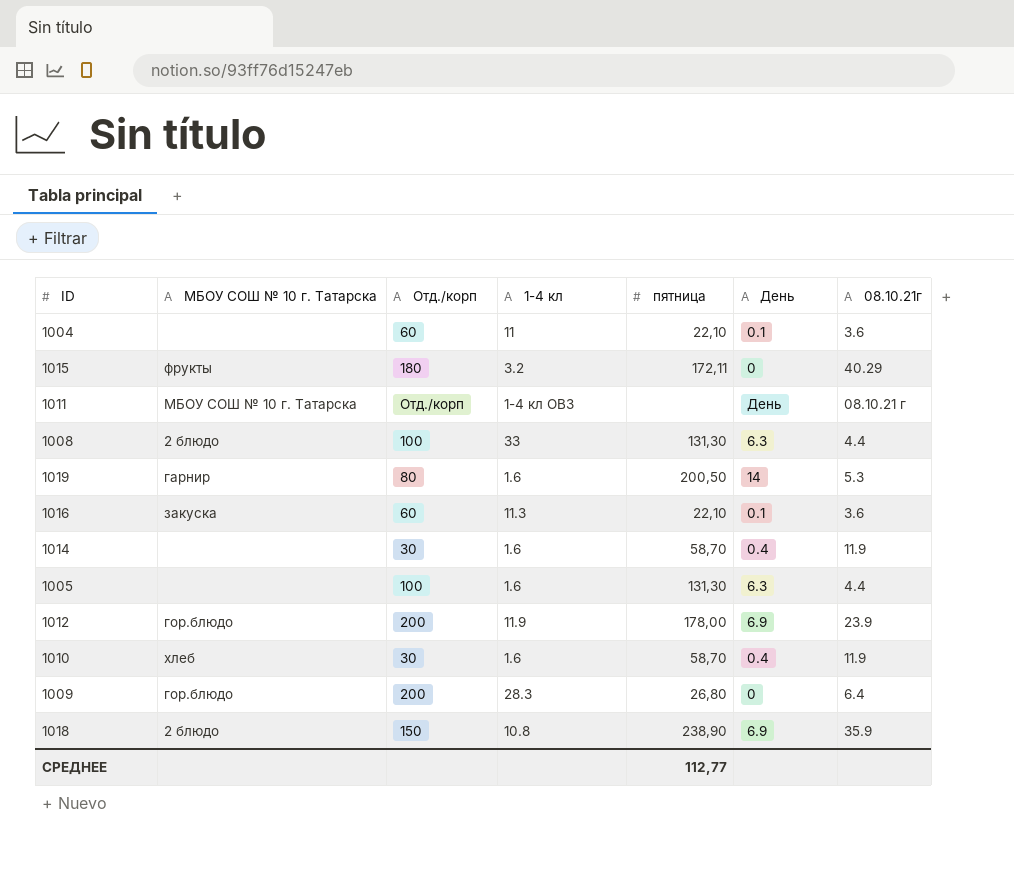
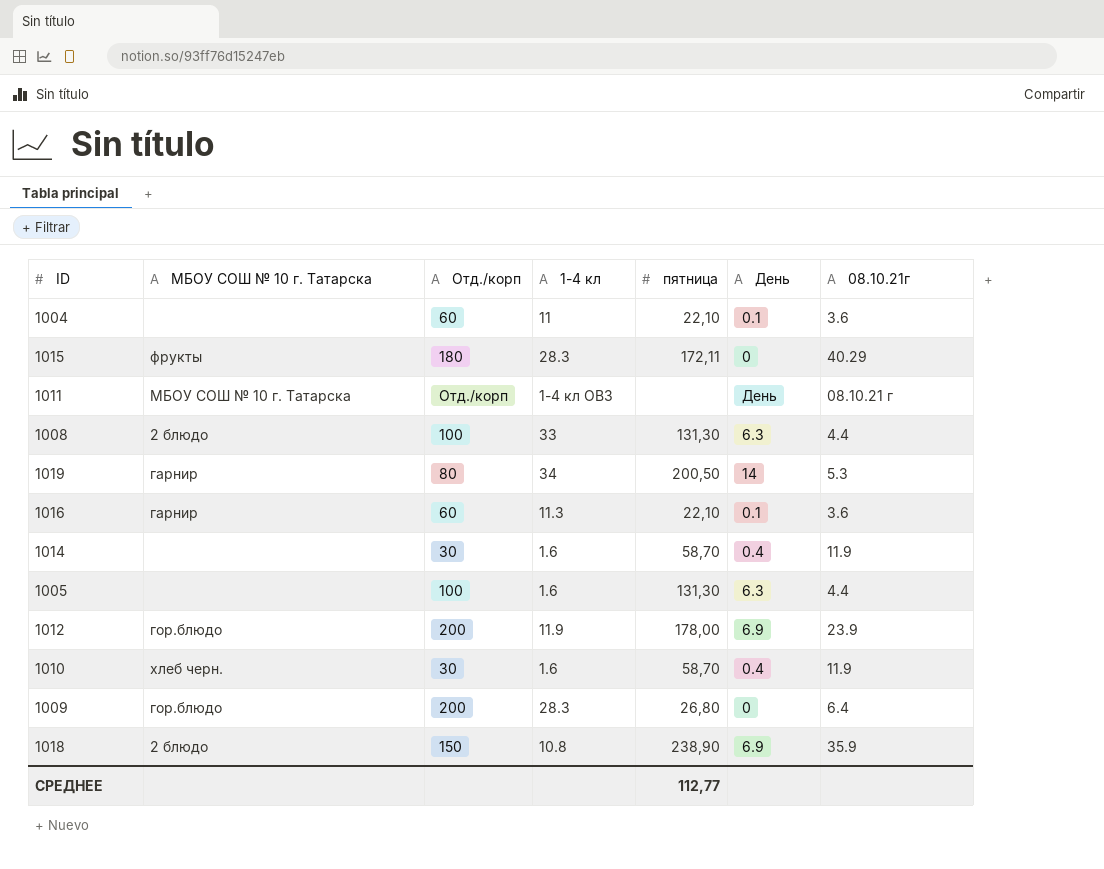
1015 | 1-4 кл: 3.2 -> 28.3
1019 | 1-4 кл: 1.6 -> 34
1016 | МБОУ СОШ № 10 г. Татарска: закуска -> гарнир
1010 | МБОУ СОШ № 10 г. Татарска: хлеб -> хлеб черн.

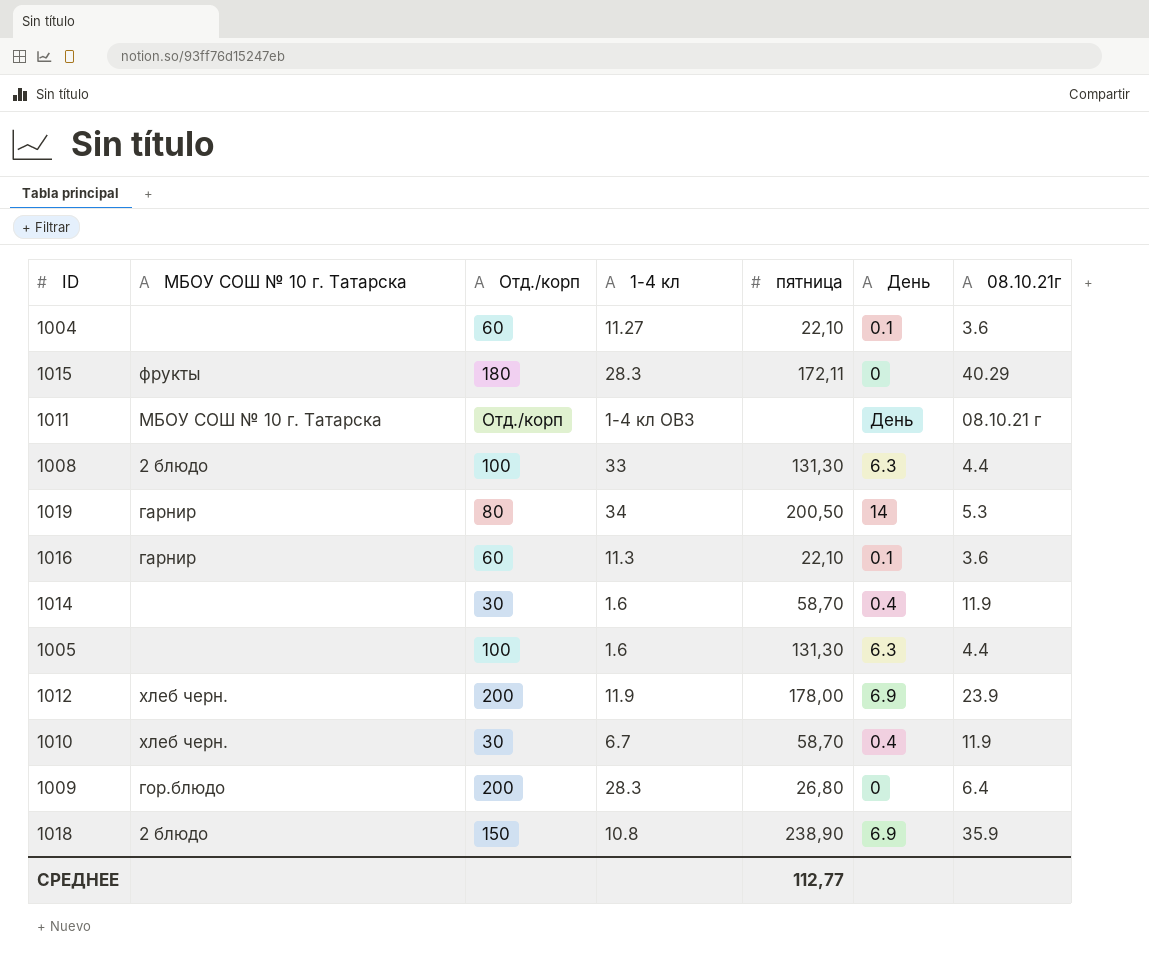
1004 | 1-4 кл: 11 -> 11.27
1012 | МБОУ СОШ № 10 г. Татарска: гор.блюдо -> хлеб черн.
1010 | 1-4 кл: 1.6 -> 6.7

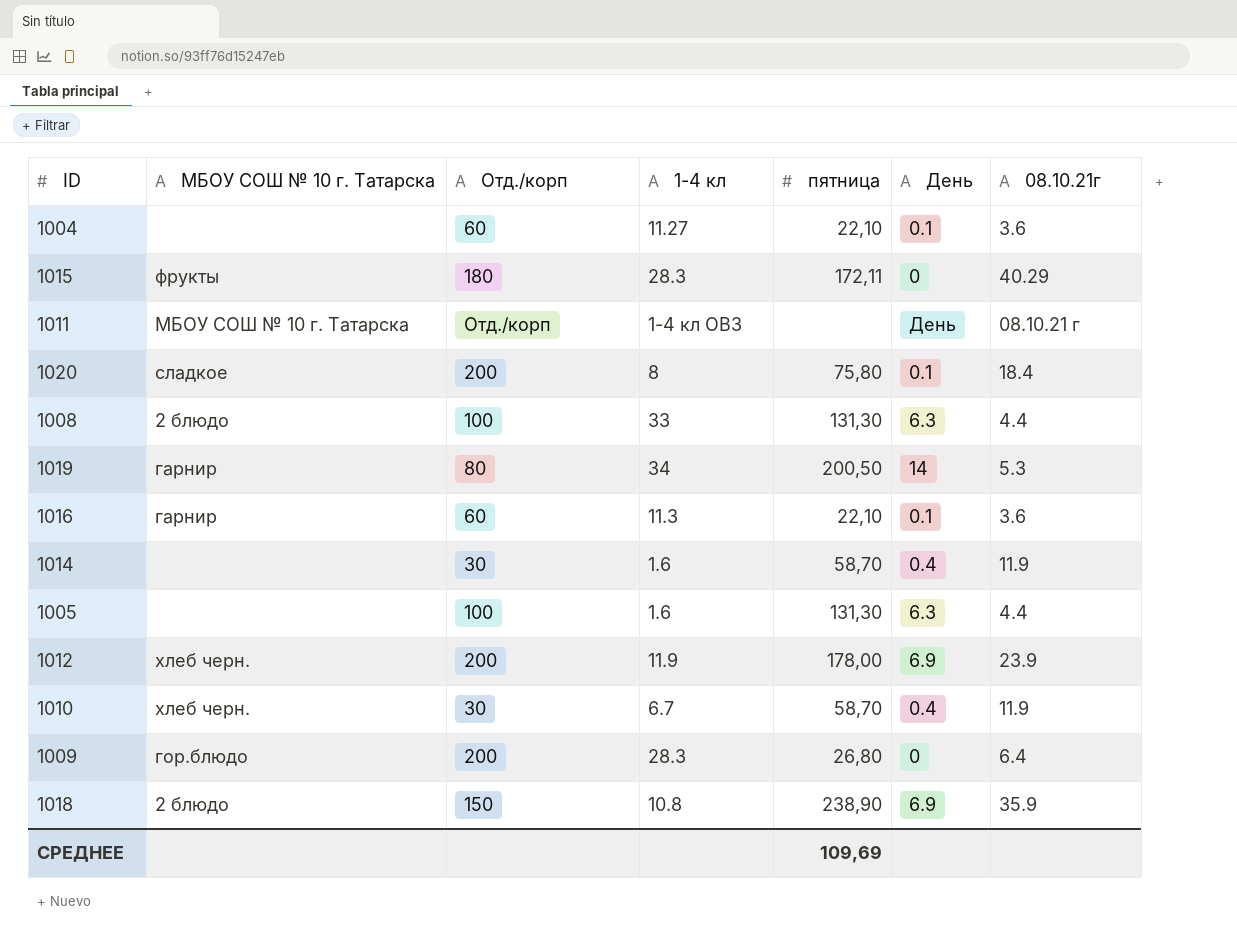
row 1020: none -> сладкое | 200 | 8 | 75,80 | 0.1 | 18.4
СРЕДНЕЕ | пятница: 112,77 -> 109,69

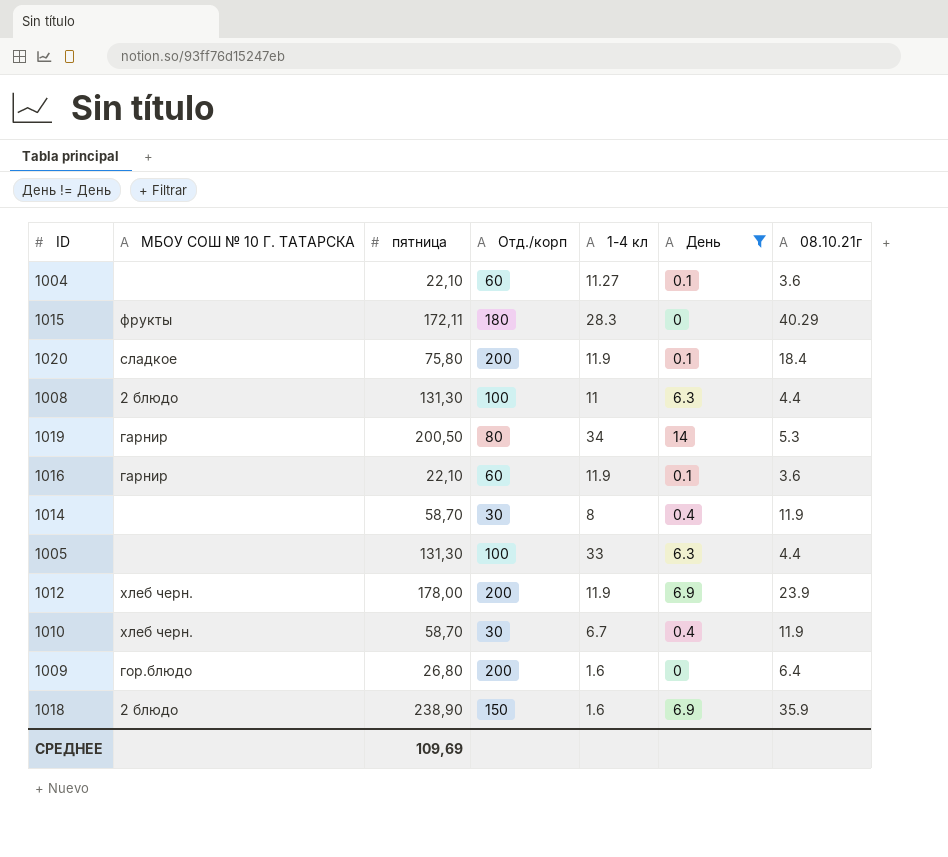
filter: none -> День != День
column name: МБОУ СОШ № 10 г. Татарска -> МБОУ СОШ № 10 Г. ТАТАРСКА
column пятница | position: 5 -> 3
1020 | 1-4 кл: 8 -> 11.9
1008 | 1-4 кл: 33 -> 11
1016 | 1-4 кл: 11.3 -> 11.9
1014 | 1-4 кл: 1.6 -> 8
1005 | 1-4 кл: 1.6 -> 33
1009 | 1-4 кл: 28.3 -> 1.6
1018 | 1-4 кл: 10.8 -> 1.6

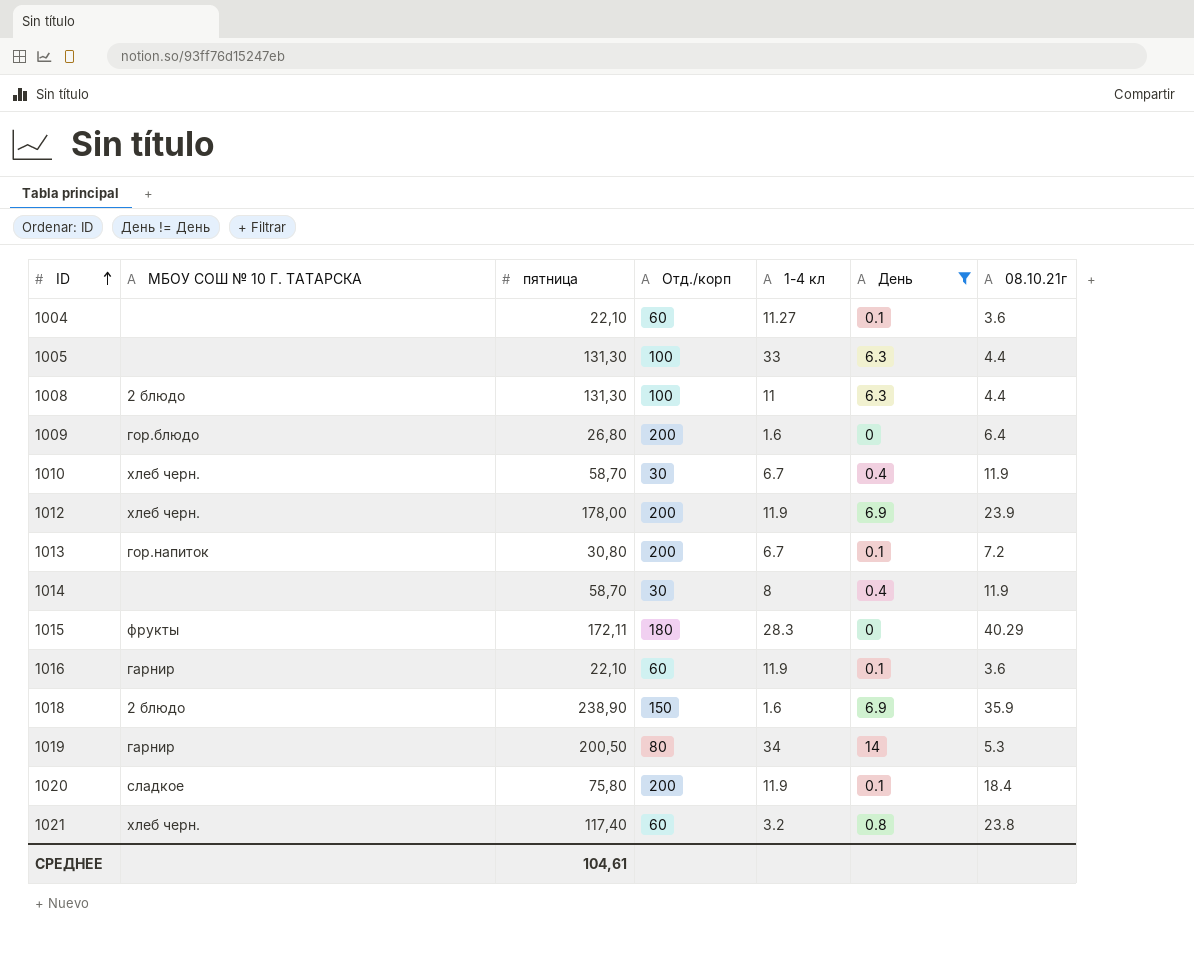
row order: none -> ID ascending
row 1013: none -> гор.напиток | 30,80 | 200 | 6.7 | 0.1 | 7.2
row 1021: none -> хлеб черн. | 117,40 | 60 | 3.2 | 0.8 | 23.8
СРЕДНЕЕ | пятница: 109,69 -> 104,61

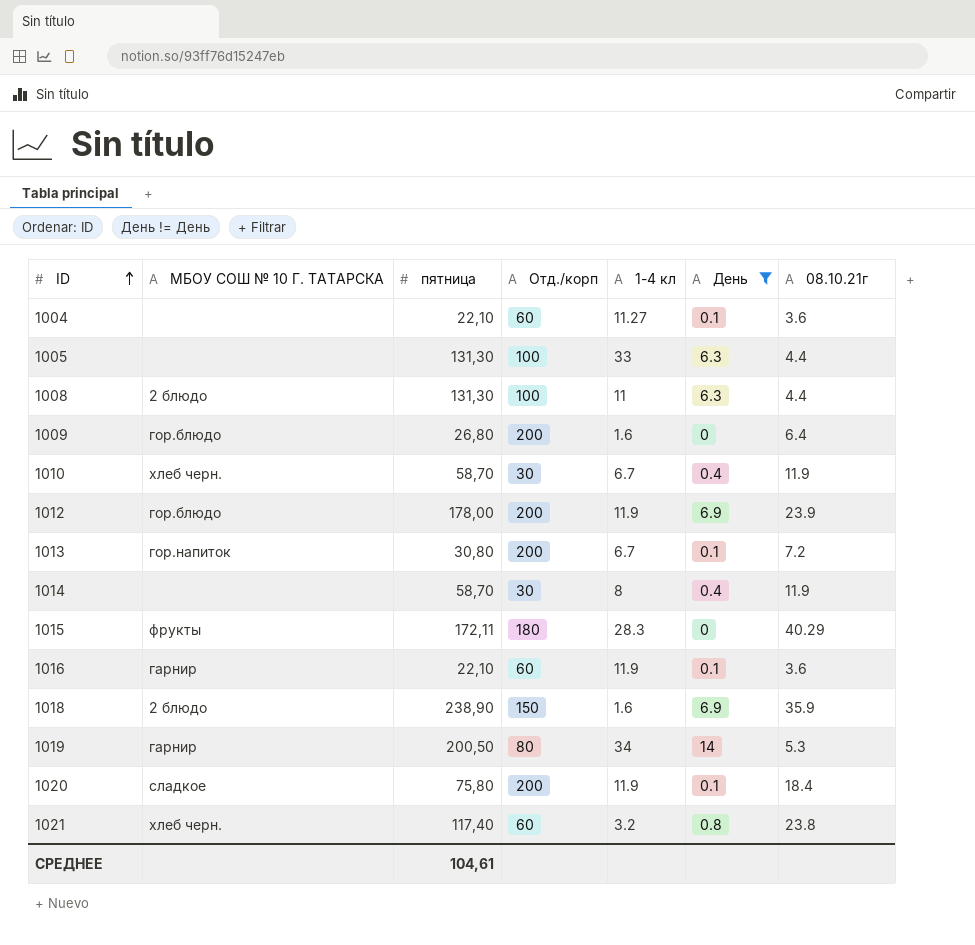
1012 | МБОУ СОШ № 10 Г. ТАТАРСКА: хлеб черн. -> гор.блюдо

